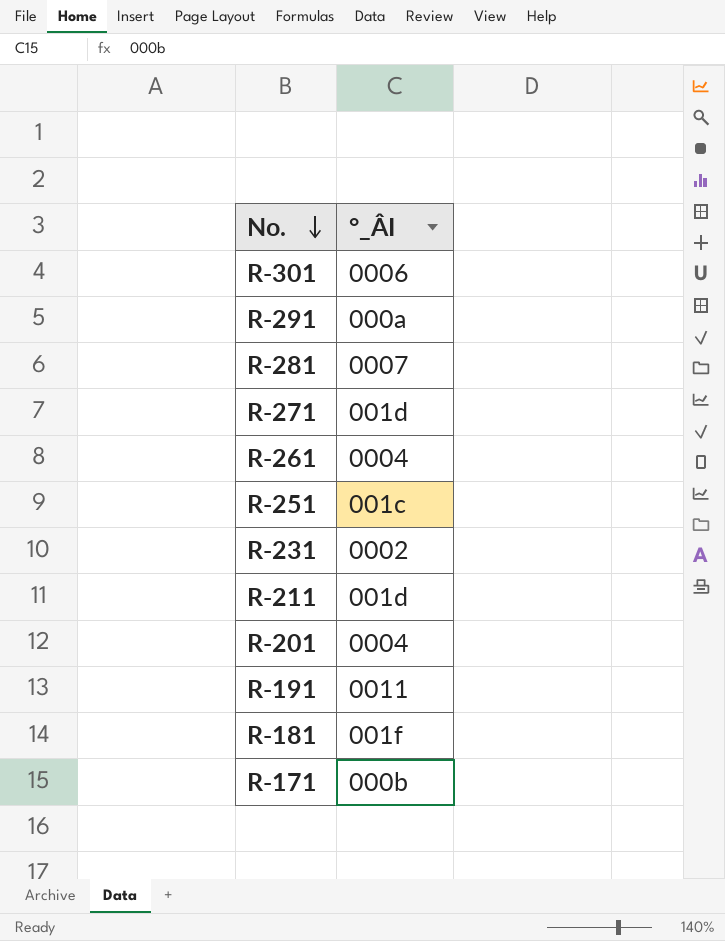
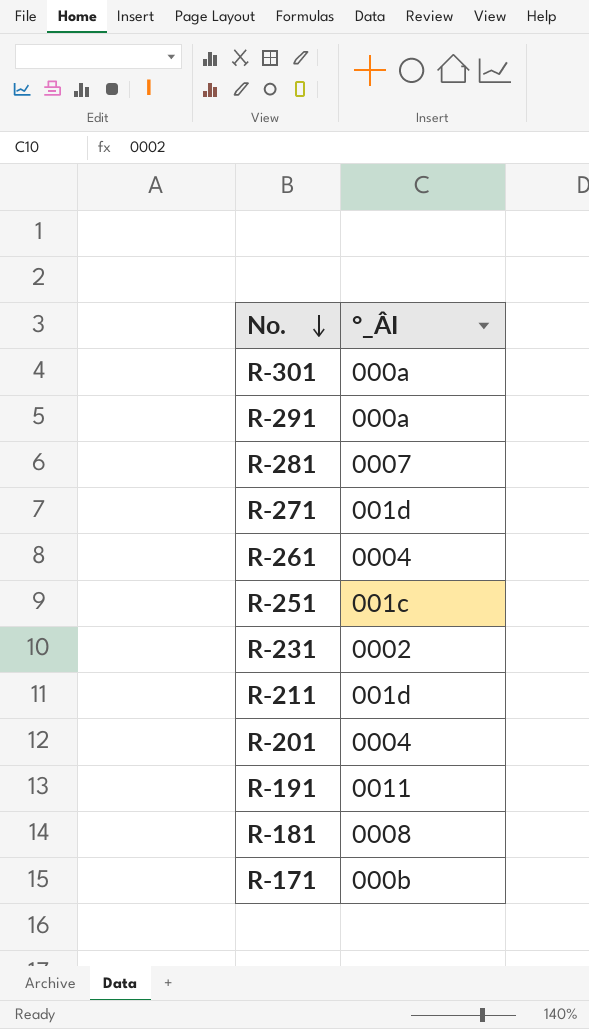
R-301 | °_ÂI: 0006 -> 000a
R-181 | °_ÂI: 001f -> 0008

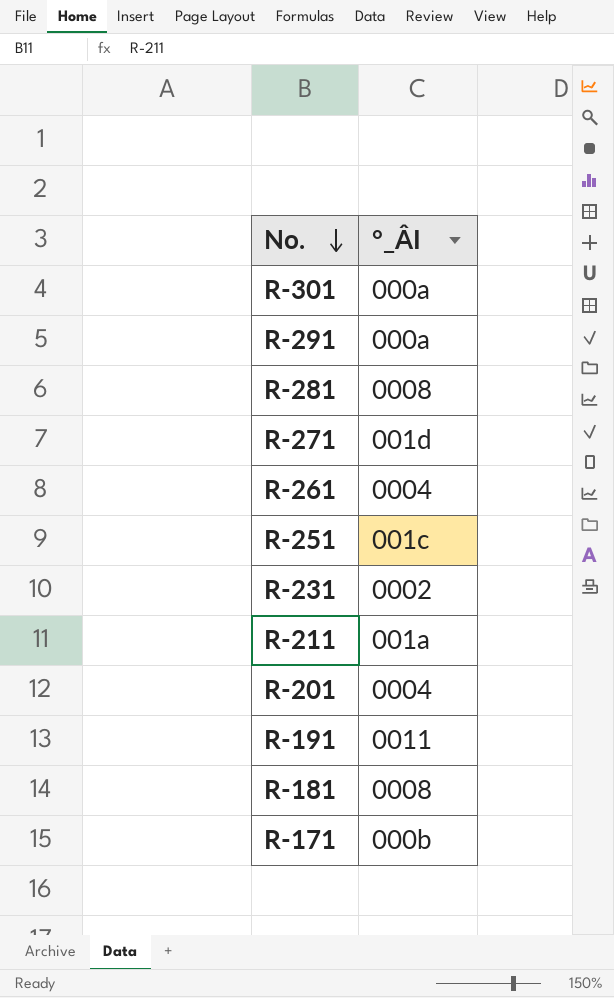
R-281 | °_ÂI: 0007 -> 0008
R-211 | °_ÂI: 001d -> 001a

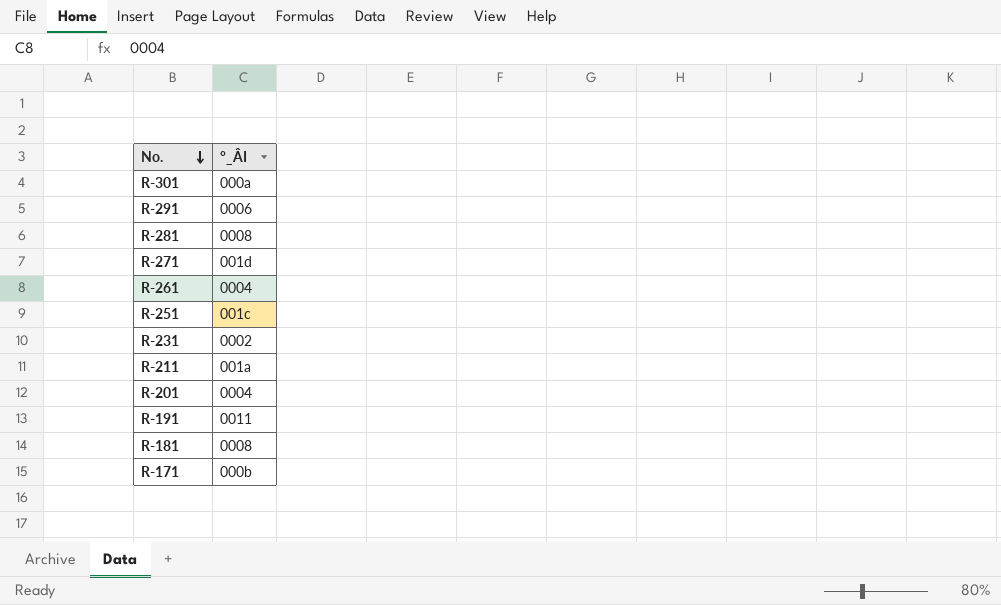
R-291 | °_ÂI: 000a -> 0006

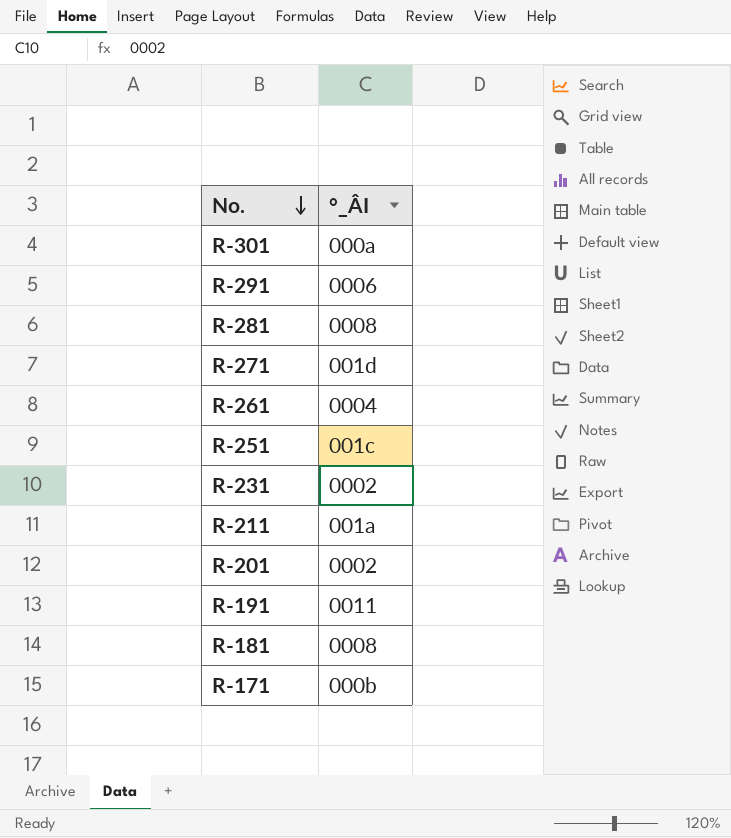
R-201 | °_ÂI: 0004 -> 0002

